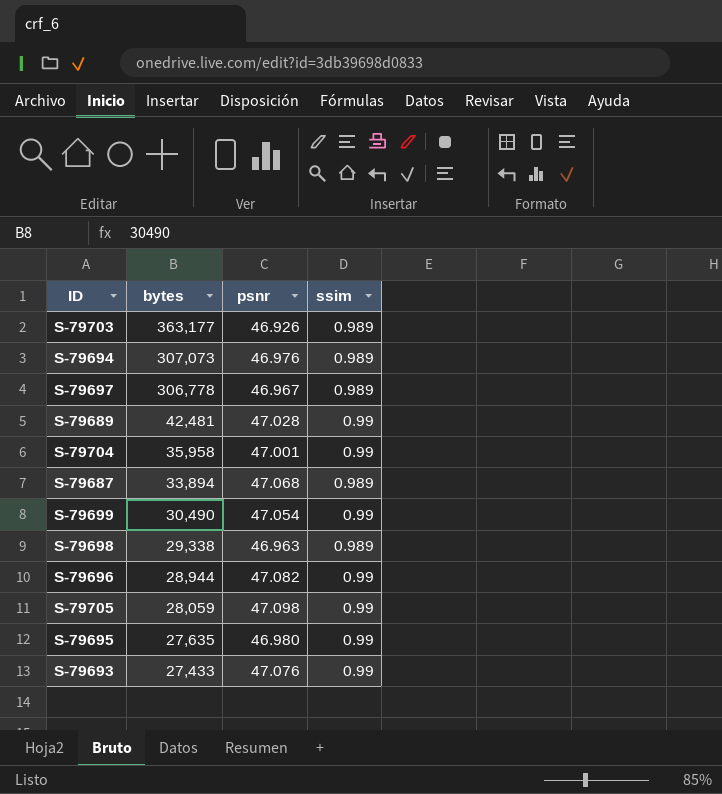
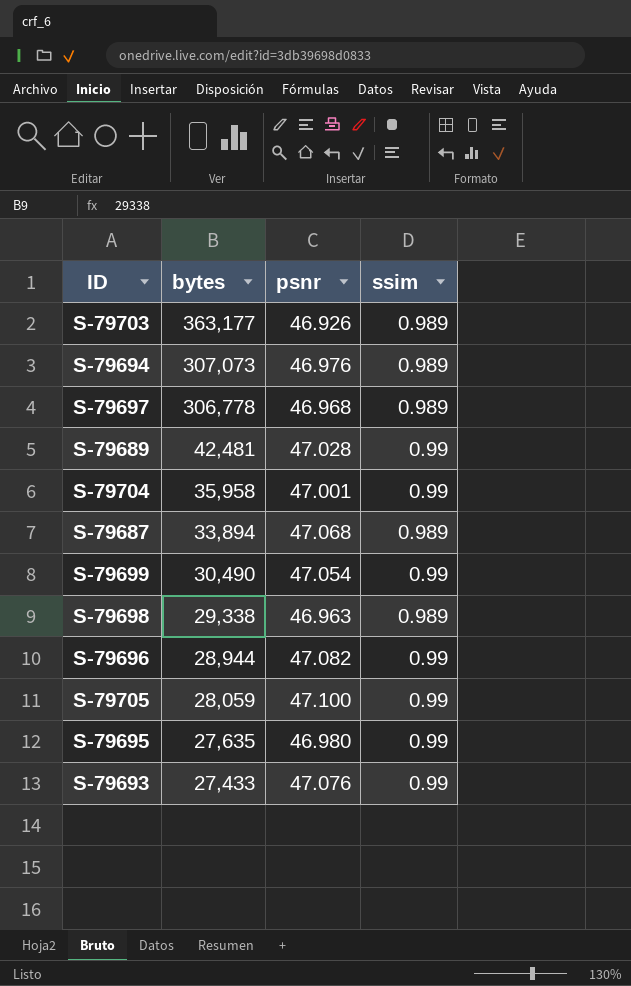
S-79697 | psnr: 46.967 -> 46.968
S-79705 | psnr: 47.098 -> 47.100

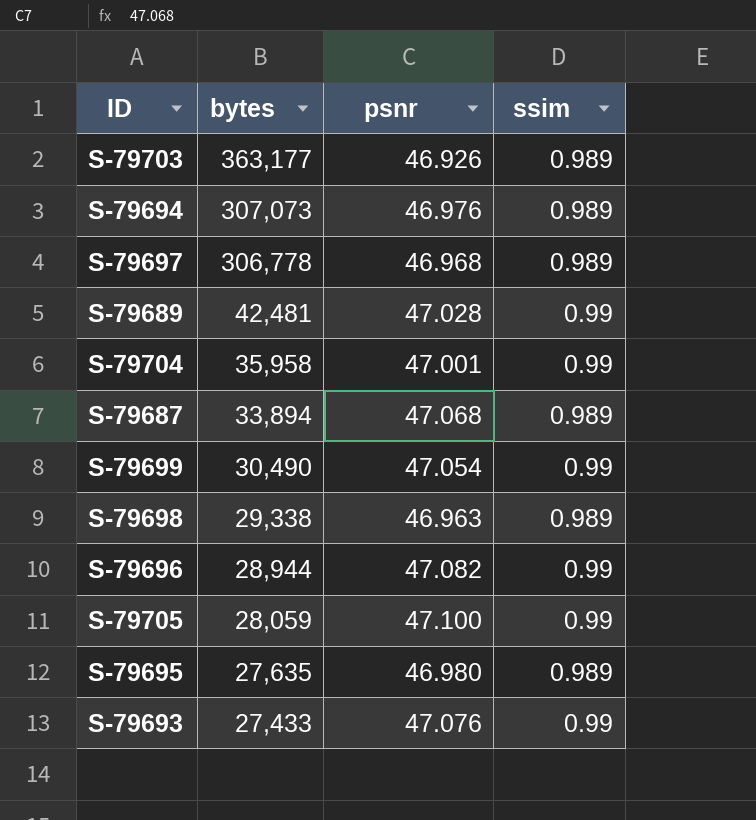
S-79695 | ssim: 0.99 -> 0.989

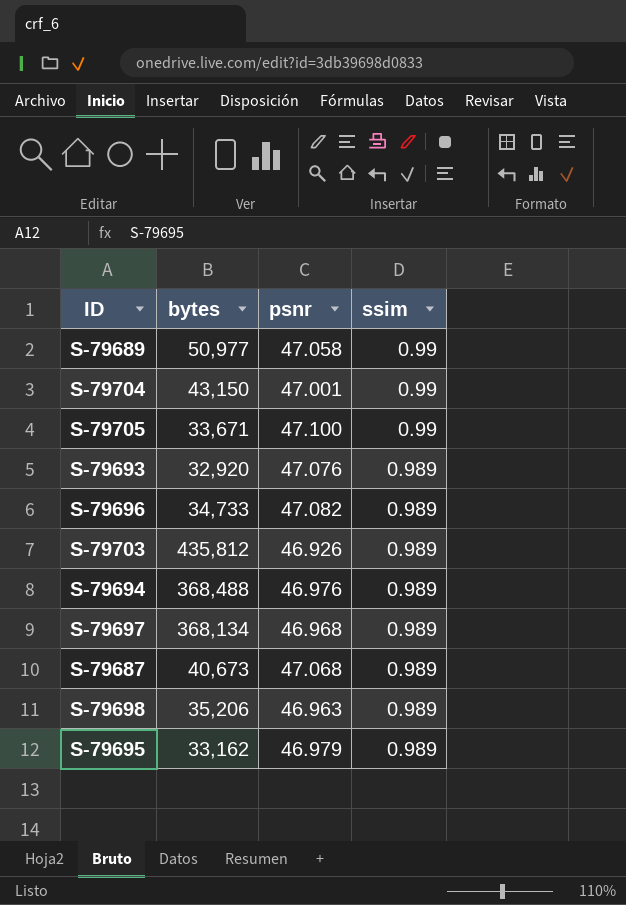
row order: bytes descending -> ssim descending
row S-79699: 30,490 | 47.054 | 0.99 -> none
S-79689 | bytes: 42,481 -> 50,977
S-79689 | psnr: 47.028 -> 47.058
S-79704 | bytes: 35,958 -> 43,150
S-79705 | bytes: 28,059 -> 33,671
S-79693 | bytes: 27,433 -> 32,920
S-79693 | ssim: 0.99 -> 0.989
S-79696 | bytes: 28,944 -> 34,733
S-79696 | ssim: 0.99 -> 0.989
S-79703 | bytes: 363,177 -> 435,812
S-79694 | bytes: 307,073 -> 368,488
S-79697 | bytes: 306,778 -> 368,134
S-79687 | bytes: 33,894 -> 40,673
S-79698 | bytes: 29,338 -> 35,206
S-79695 | bytes: 27,635 -> 33,162
S-79695 | psnr: 46.980 -> 46.979

